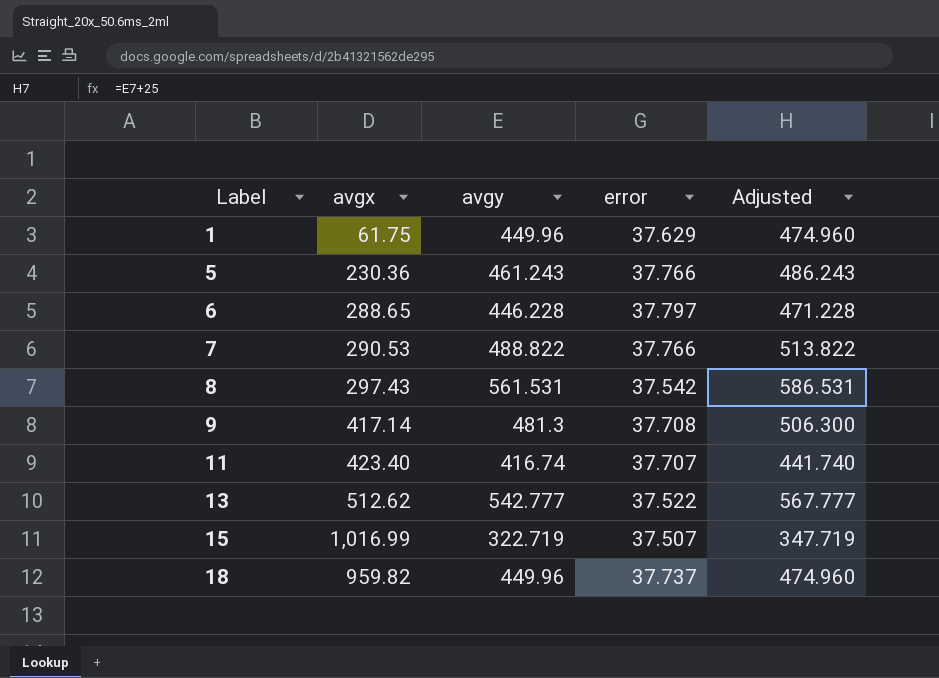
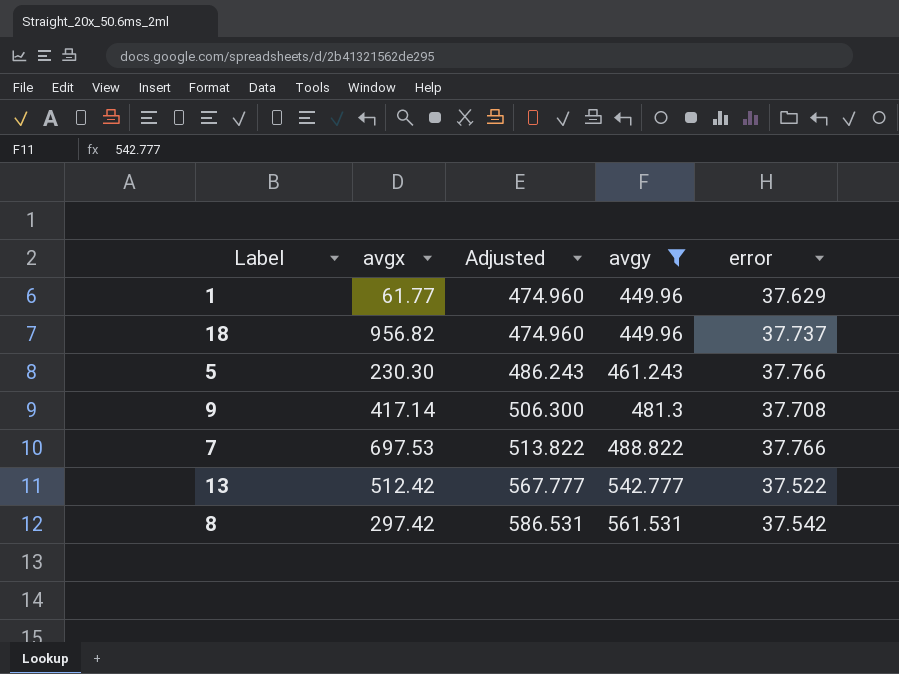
filter: none -> avgy >= 449.96
row order: Label ascending -> Adjusted ascending
column Adjusted | position: 5 -> 3
1 | avgx: 61.75 -> 61.77
18 | avgx: 959.82 -> 956.82
5 | avgx: 230.36 -> 230.30
7 | avgx: 290.53 -> 697.53
13 | avgx: 512.62 -> 512.42
8 | avgx: 297.43 -> 297.42

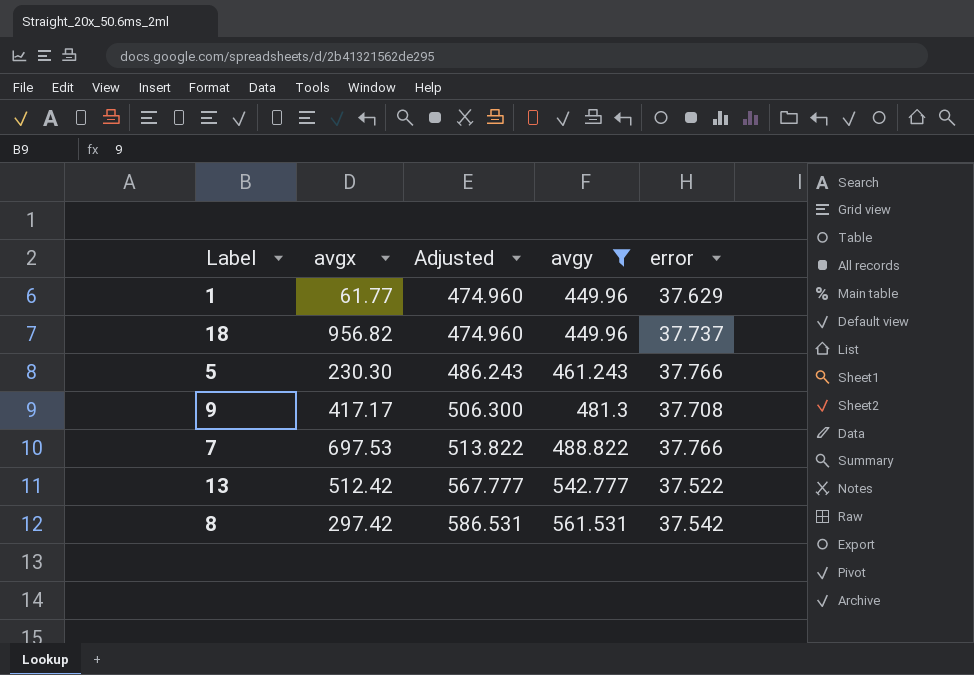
9 | avgx: 417.14 -> 417.17

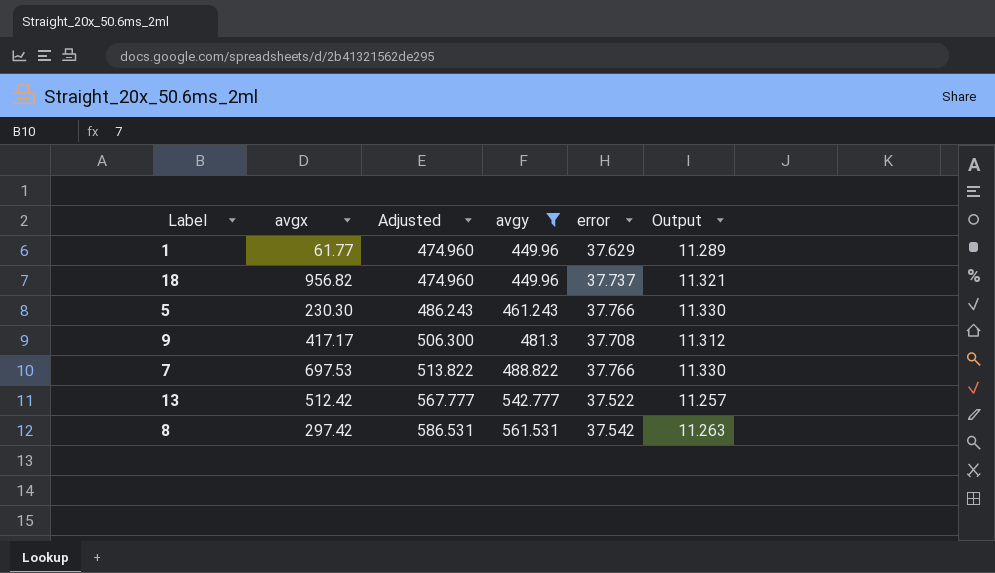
column Output | formula: none -> [error] * 0.3

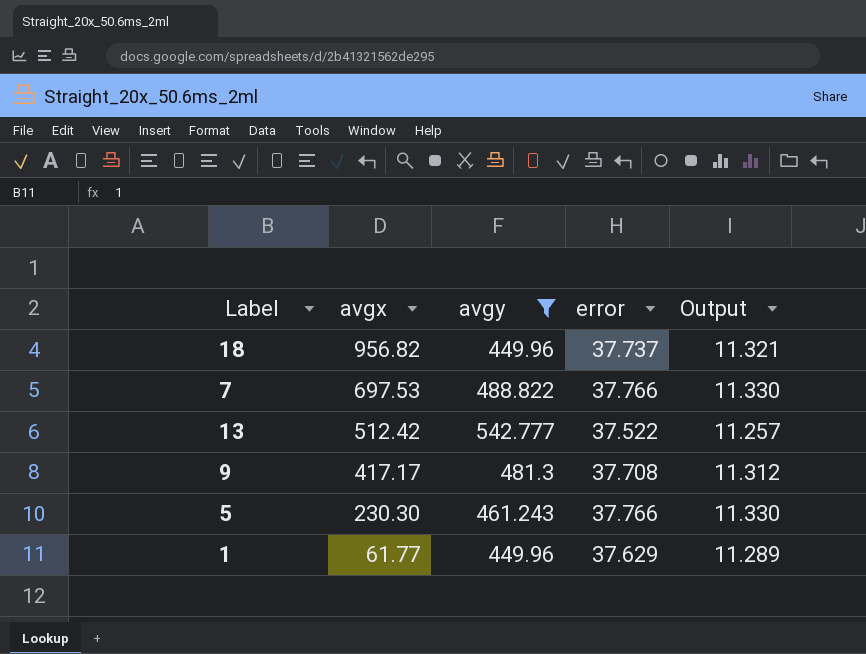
row order: Adjusted ascending -> avgx descending
column Adjusted | formula: [avgy] + 25 -> none
row 8: 297.42 | 586.531 | 561.531 | 37.542 | 11.263 -> none

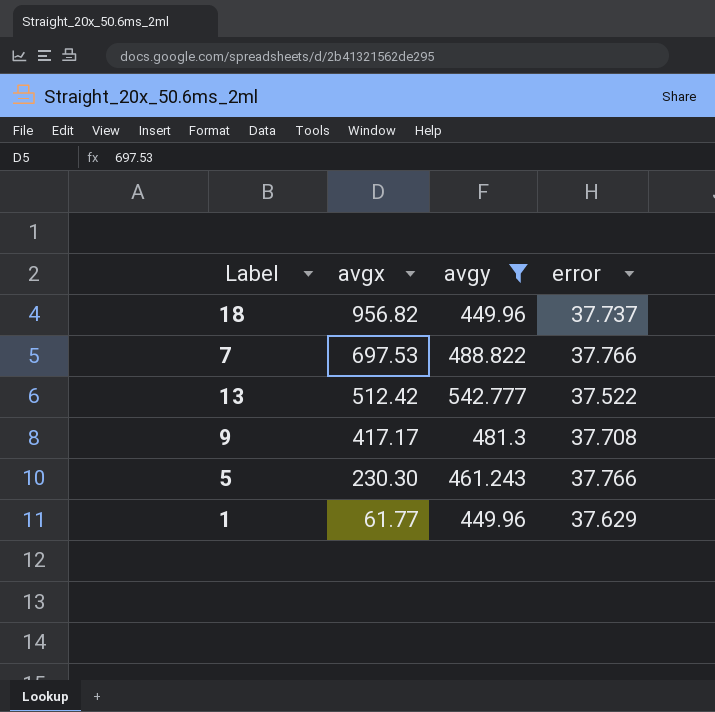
column Output | formula: [error] * 0.3 -> none

